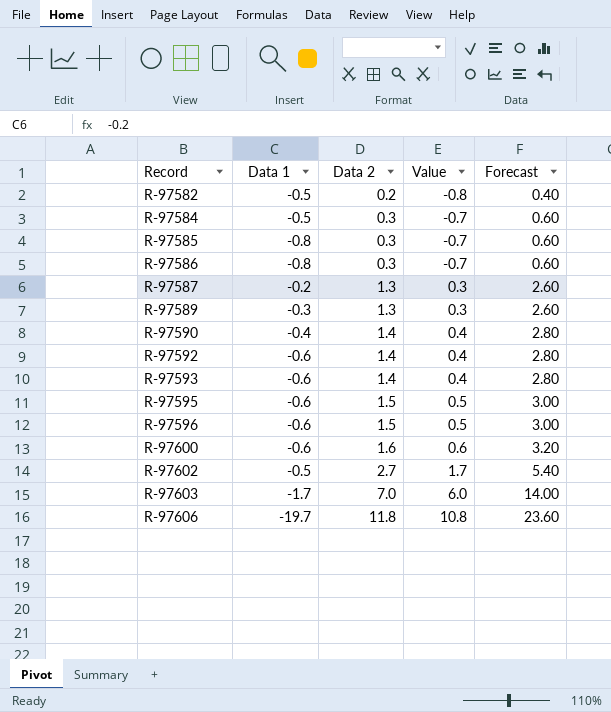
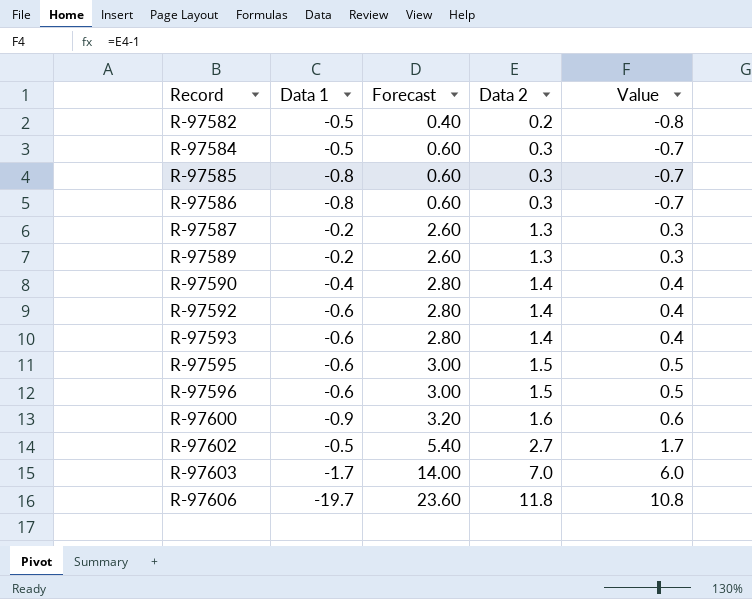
column Forecast | position: 5 -> 3
R-97589 | Data 1: -0.3 -> -0.2
R-97600 | Data 1: -0.6 -> -0.9

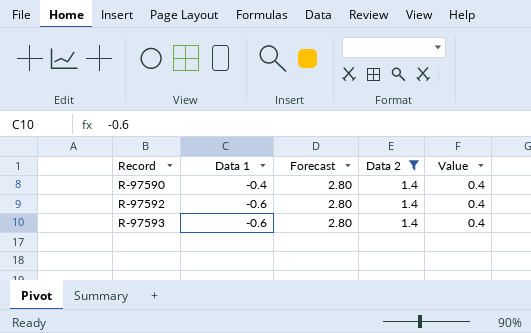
filter: none -> Data 2 = 1.4

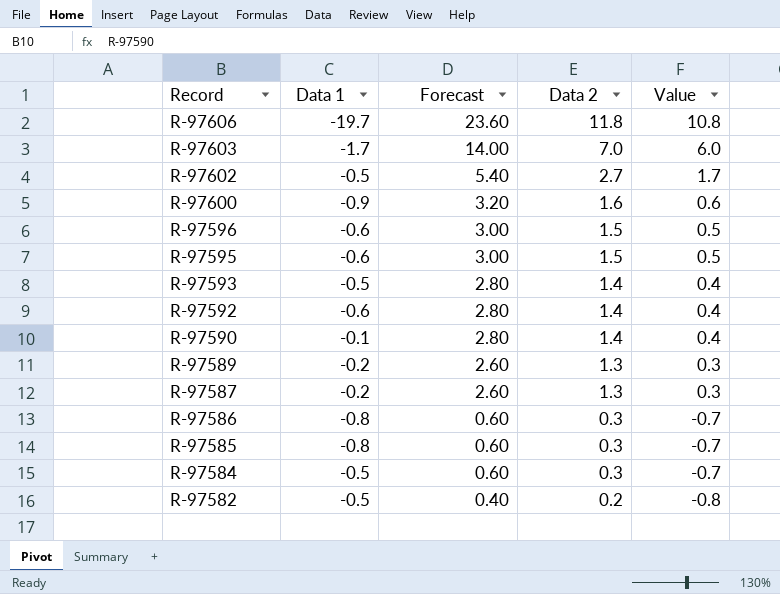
filter: Data 2 = 1.4 -> none
row order: Record ascending -> Record descending
R-97593 | Data 1: -0.6 -> -0.5
R-97590 | Data 1: -0.4 -> -0.1

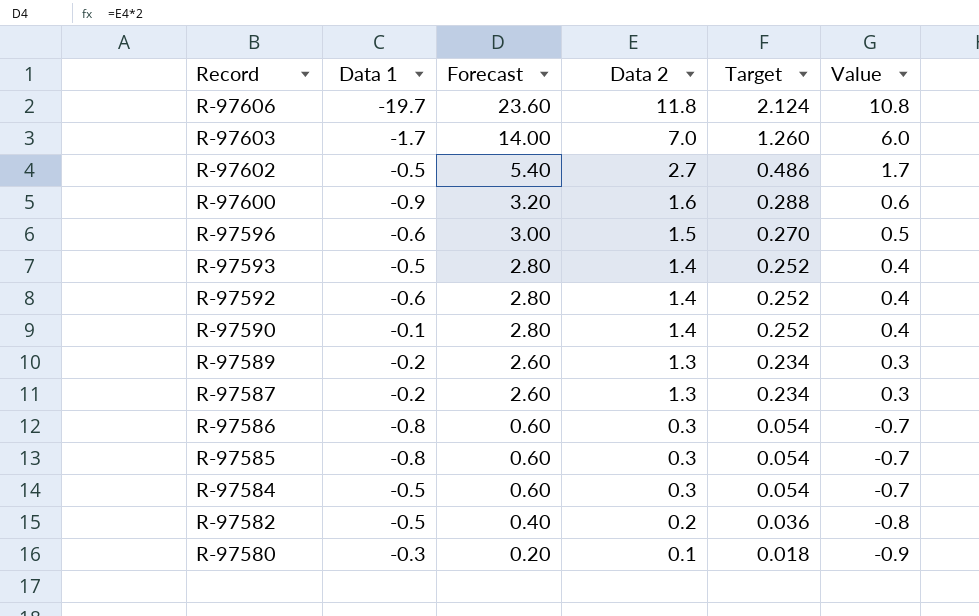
column Target | formula: none -> [Data 2] * 0.18
row R-97595: -0.6 | 3.00 | 1.5 | 0.5 -> none
row R-97580: none -> -0.3 | 0.20 | 0.1 | 0.018 | -0.9

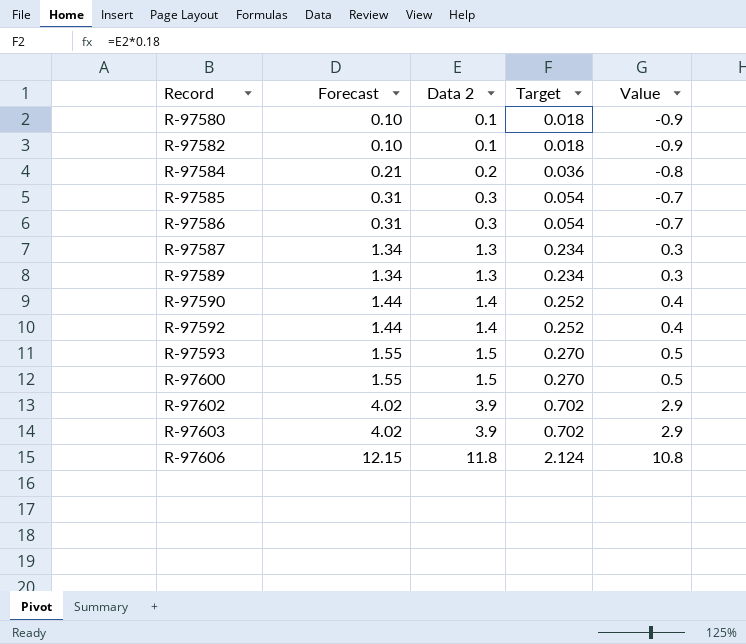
row order: Record descending -> Record ascending
column Data 1 | position: 2 -> none
column Forecast | formula: [Data 2] * 2 -> [Data 2] * 1.03
row R-97596: -0.6 | 3.00 | 1.5 | 0.270 | 0.5 -> none
R-97582 | Data 2: 0.2 -> 0.1
R-97582 | Target: 0.036 -> 0.018
R-97582 | Value: -0.8 -> -0.9
R-97584 | Data 2: 0.3 -> 0.2
R-97584 | Target: 0.054 -> 0.036
R-97584 | Value: -0.7 -> -0.8
R-97593 | Data 2: 1.4 -> 1.5
R-97593 | Target: 0.252 -> 0.270
R-97593 | Value: 0.4 -> 0.5
R-97600 | Data 2: 1.6 -> 1.5
R-97600 | Target: 0.288 -> 0.270
R-97600 | Value: 0.6 -> 0.5
R-97602 | Data 2: 2.7 -> 3.9
R-97602 | Target: 0.486 -> 0.702
R-97602 | Value: 1.7 -> 2.9
R-97603 | Data 2: 7.0 -> 3.9
R-97603 | Target: 1.260 -> 0.702
R-97603 | Value: 6.0 -> 2.9

